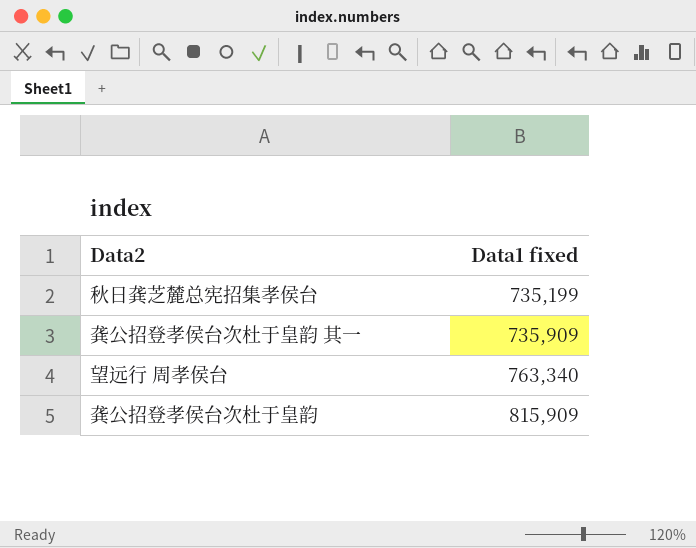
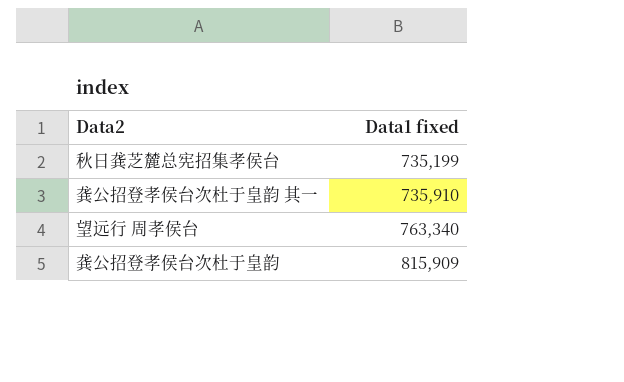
龚公招登孝侯台次杜于皇韵 其一 | Data1 fixed: 735,909 -> 735,910

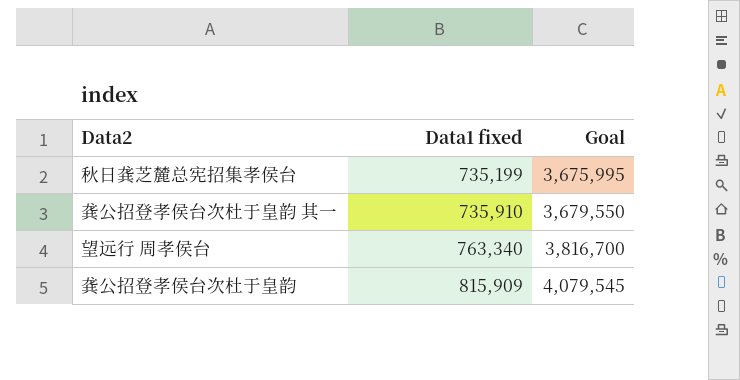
column Goal | formula: none -> [Data1 fixed] * 5

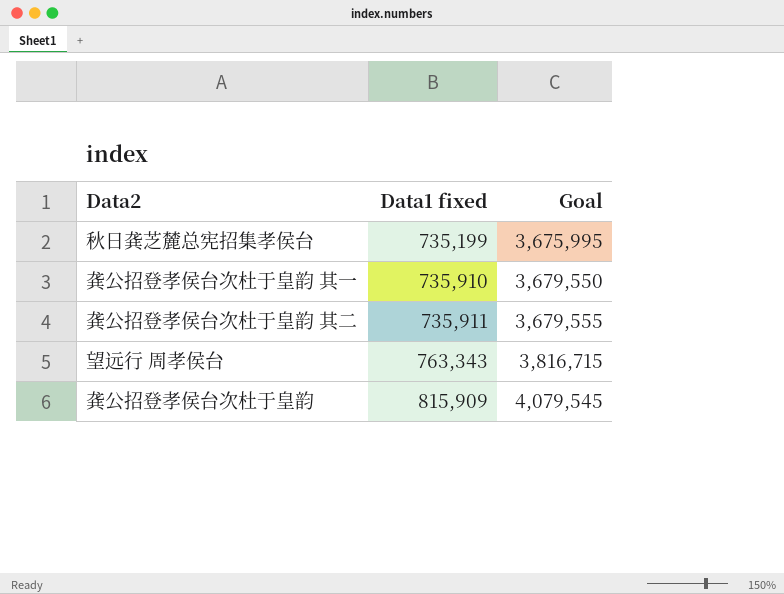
row 龚公招登孝侯台次杜于皇韵 其二: none -> 735,911 | 3,679,555
望远行 周孝侯台 | Data1 fixed: 763,340 -> 763,343
望远行 周孝侯台 | Goal: 3,816,700 -> 3,816,715

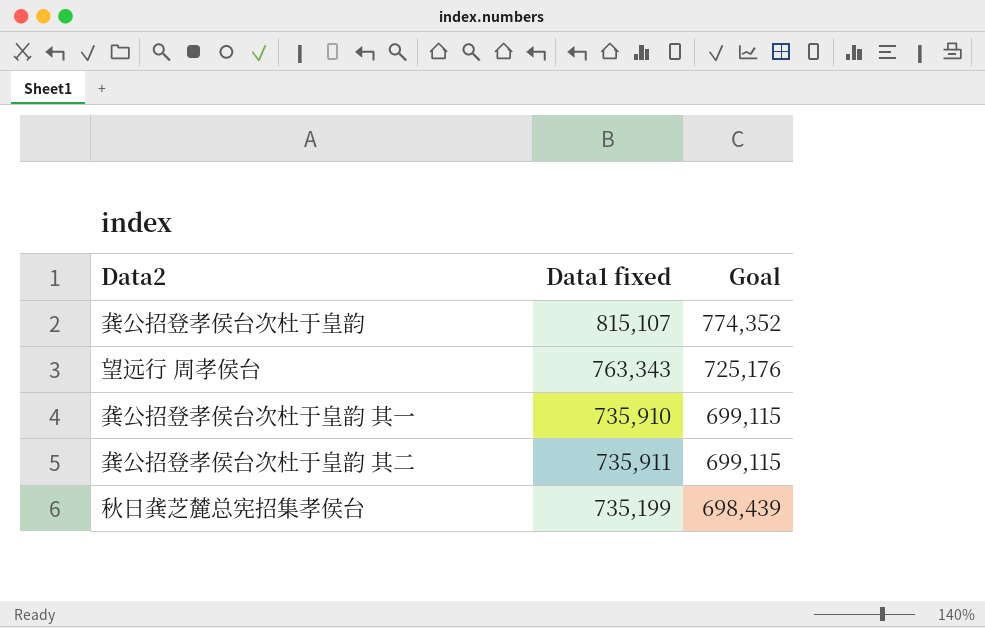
row order: Data1 fixed ascending -> Goal descending
column Goal | formula: [Data1 fixed] * 5 -> [Data1 fixed] * 0.95
龚公招登孝侯台次杜于皇韵 | Data1 fixed: 815,909 -> 815,107

